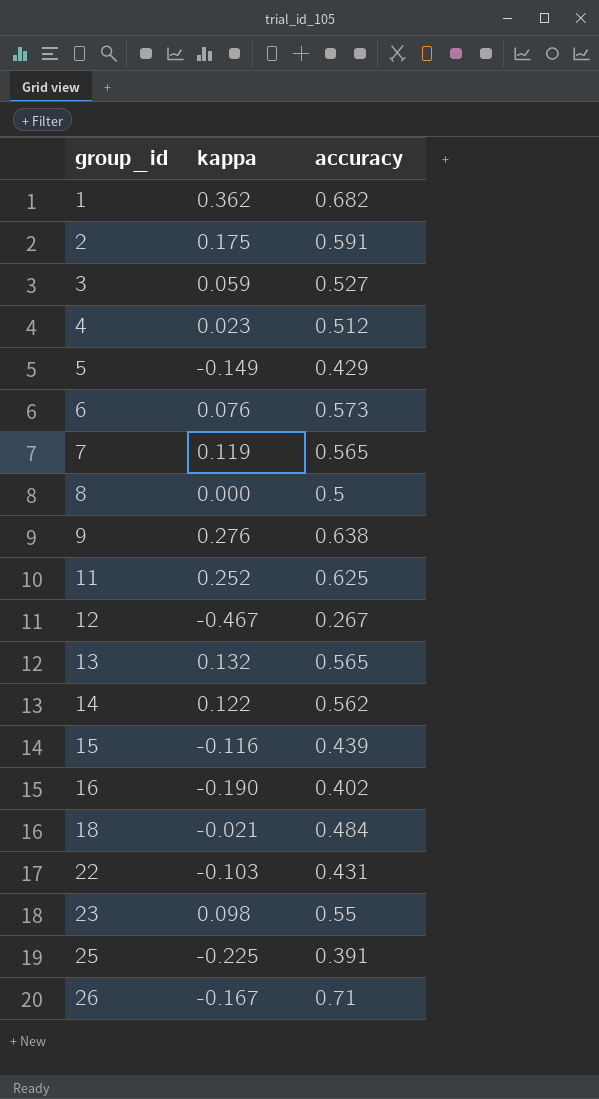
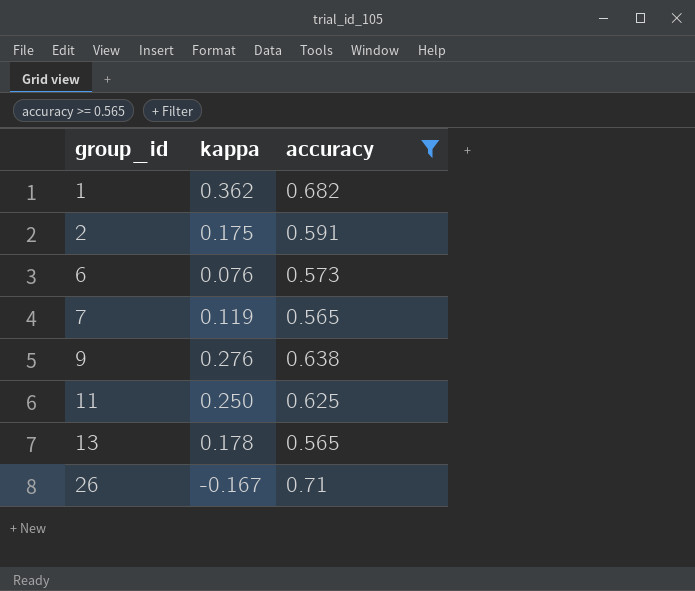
filter: none -> accuracy >= 0.565
11 | kappa: 0.252 -> 0.250
13 | kappa: 0.132 -> 0.178

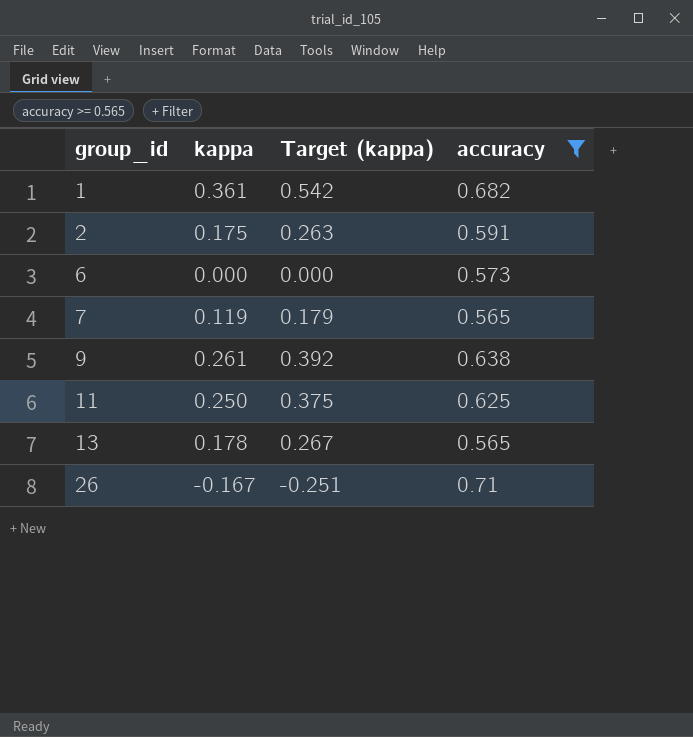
column Target (kappa) | formula: none -> [kappa] * 1.5
1 | kappa: 0.362 -> 0.361
6 | kappa: 0.076 -> 0.000
9 | kappa: 0.276 -> 0.261

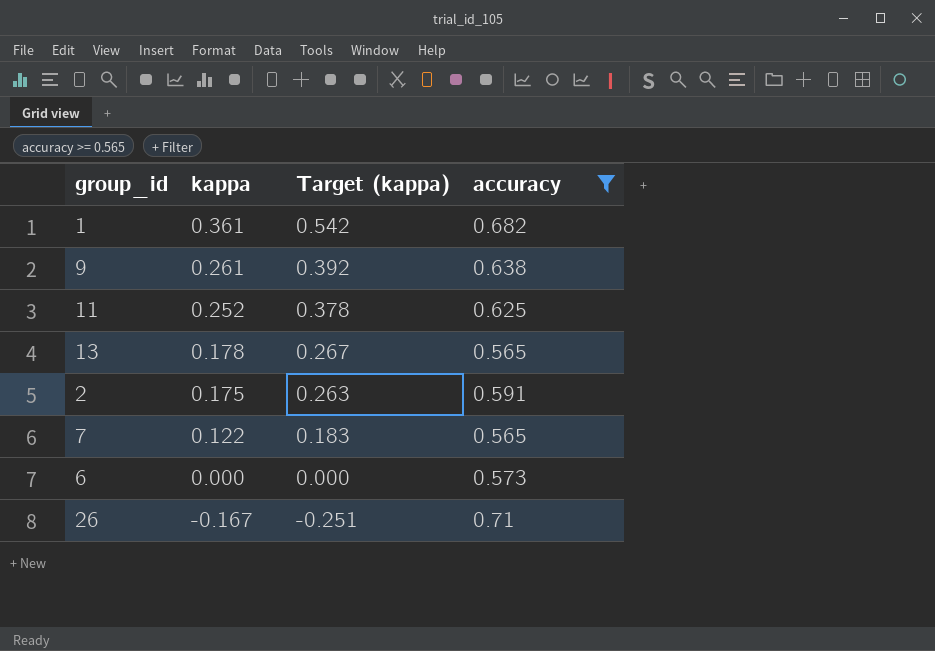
row order: group_id ascending -> kappa descending
11 | kappa: 0.250 -> 0.252
11 | Target (kappa): 0.375 -> 0.378
7 | kappa: 0.119 -> 0.122
7 | Target (kappa): 0.179 -> 0.183

